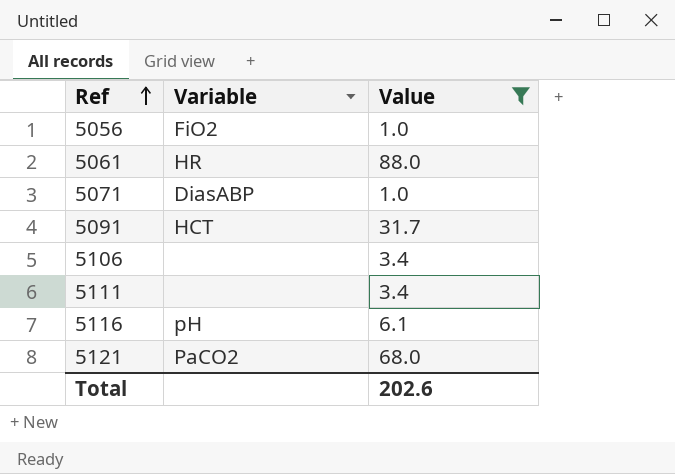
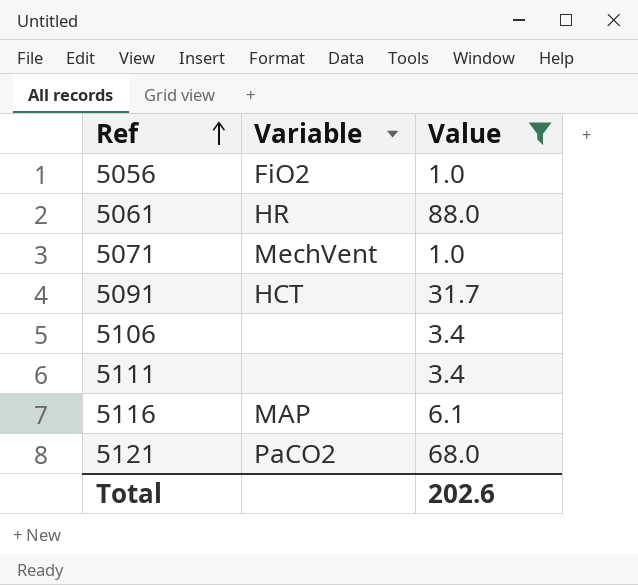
5071 | Variable: DiasABP -> MechVent
5116 | Variable: pH -> MAP

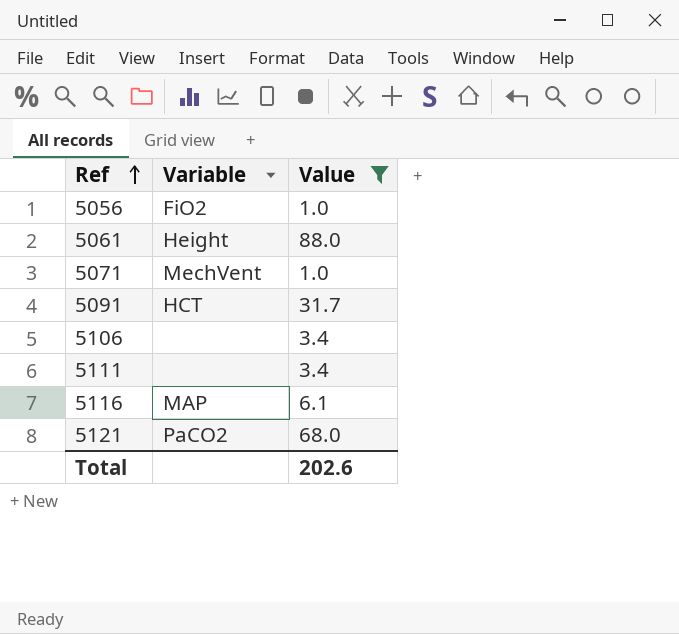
5061 | Variable: HR -> Height

